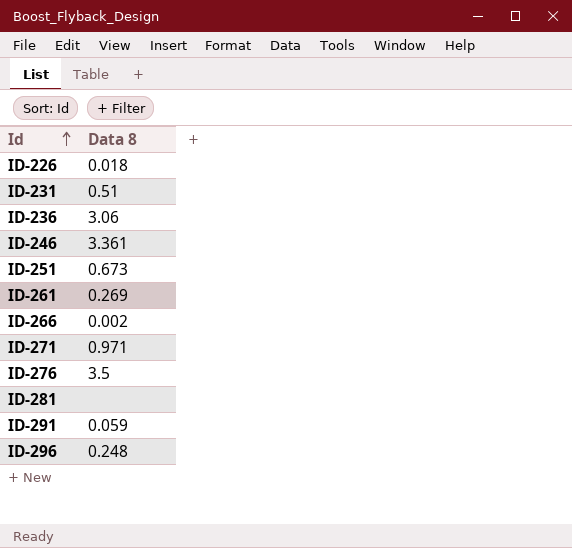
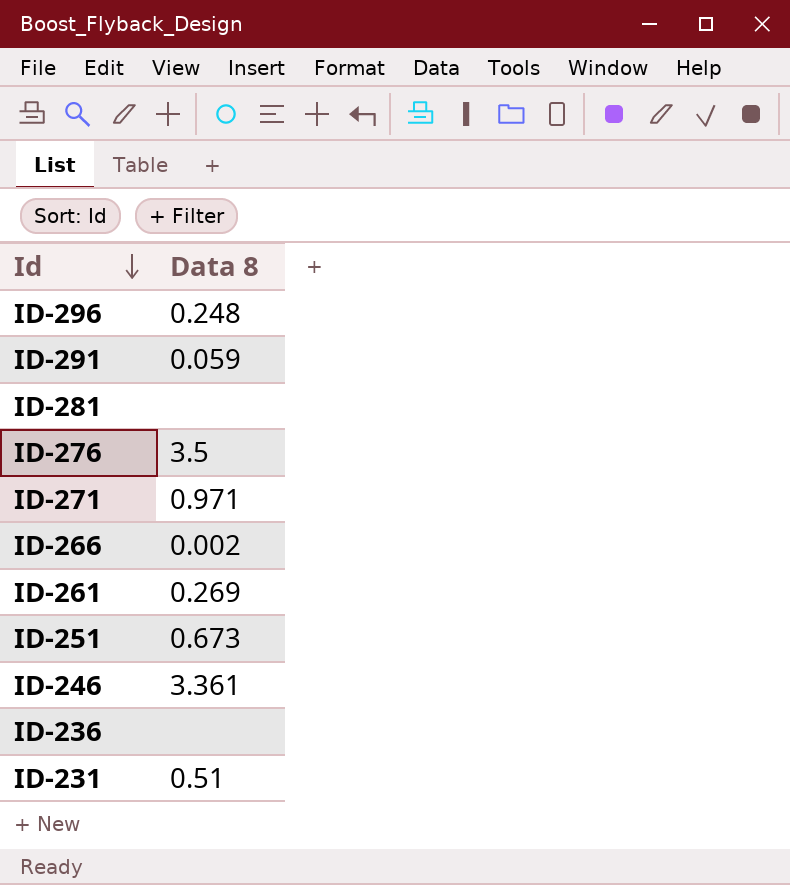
row order: Id ascending -> Id descending
row ID-226: 0.018 -> none
ID-236 | Data 8: 3.06 -> none

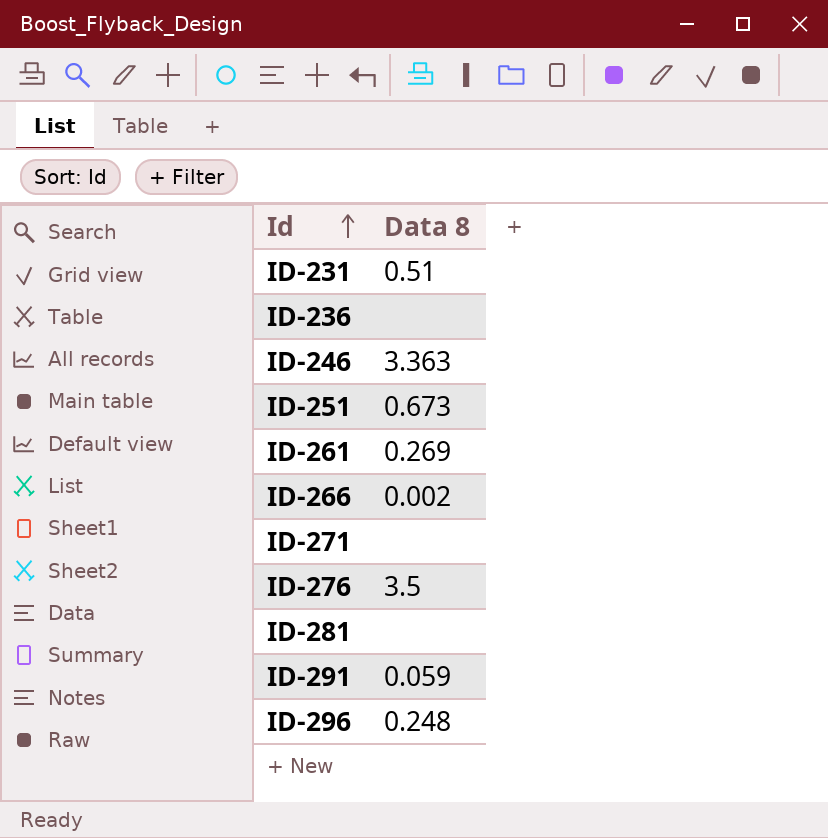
row order: Id descending -> Id ascending
ID-246 | Data 8: 3.361 -> 3.363
ID-271 | Data 8: 0.971 -> none

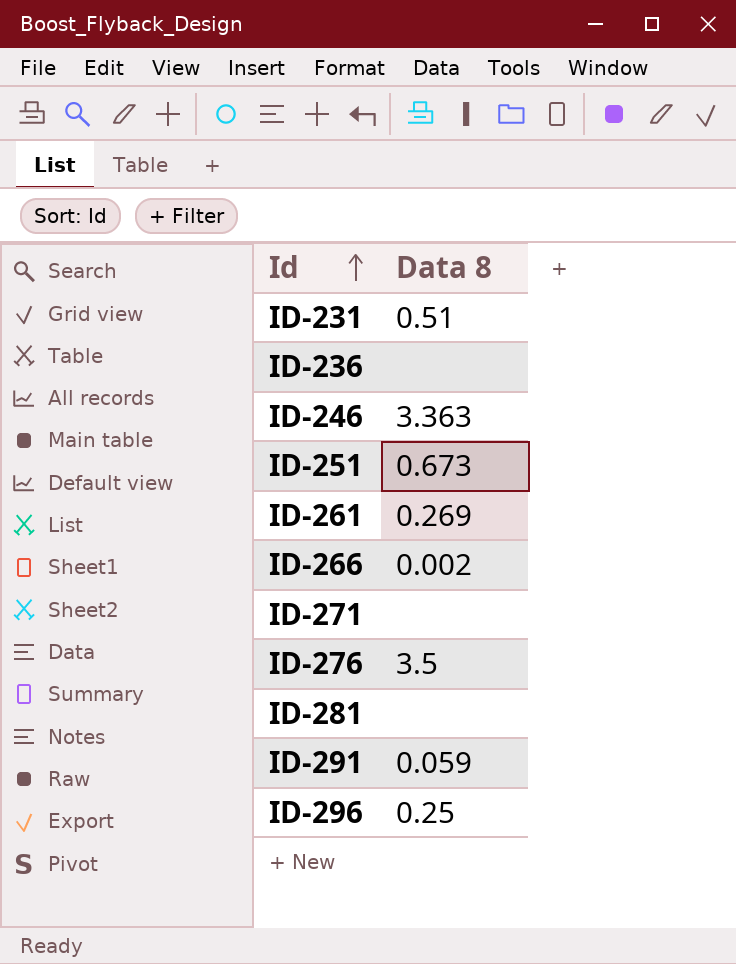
ID-296 | Data 8: 0.248 -> 0.25

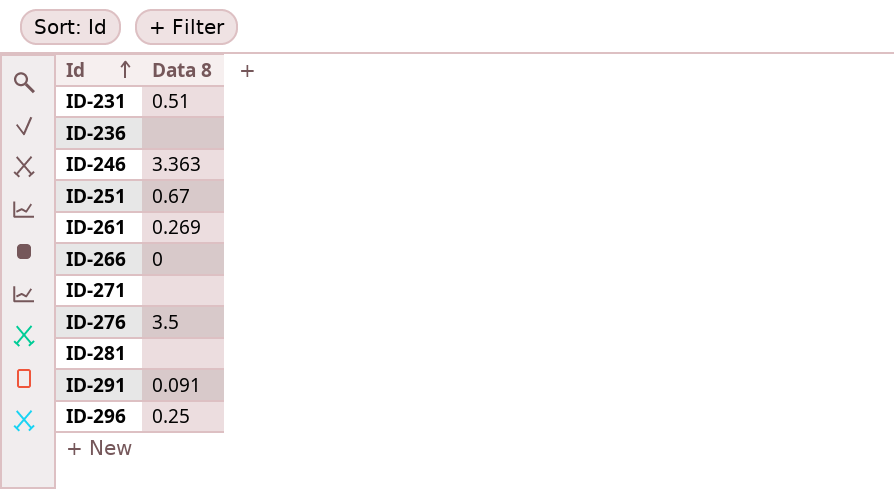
ID-251 | Data 8: 0.673 -> 0.67
ID-266 | Data 8: 0.002 -> 0
ID-291 | Data 8: 0.059 -> 0.091

